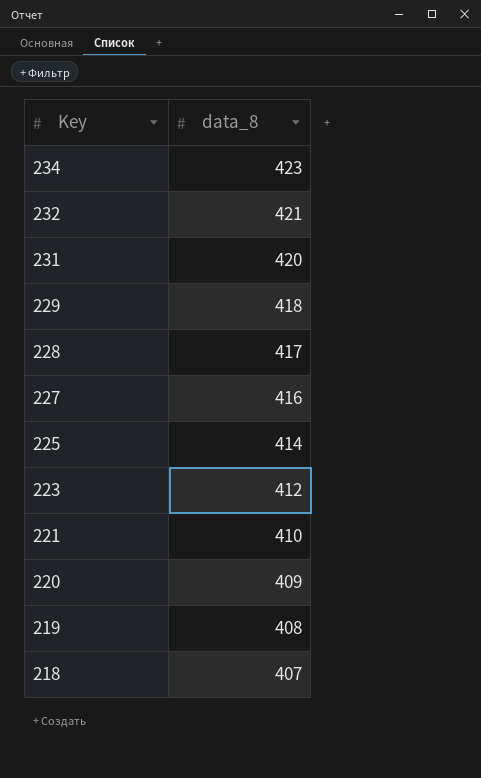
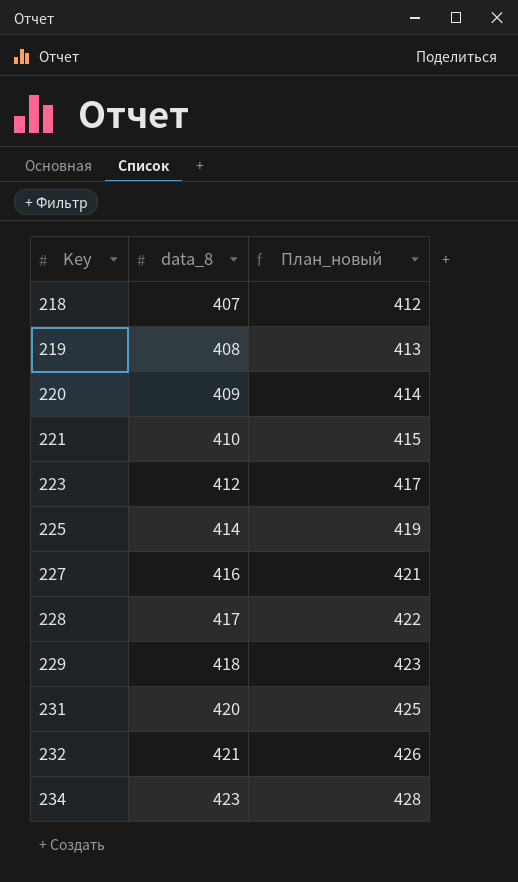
row order: Key descending -> Key ascending
column План_новый | formula: none -> [data_8] + 5

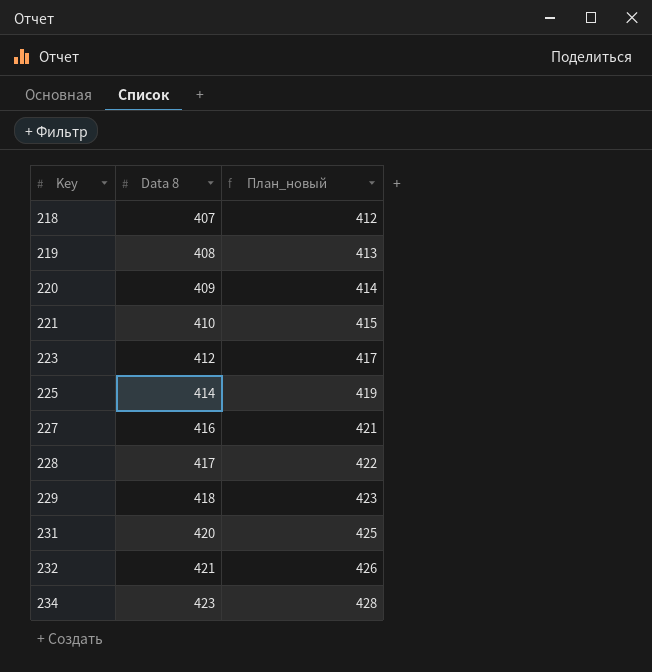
column name: data_8 -> Data 8

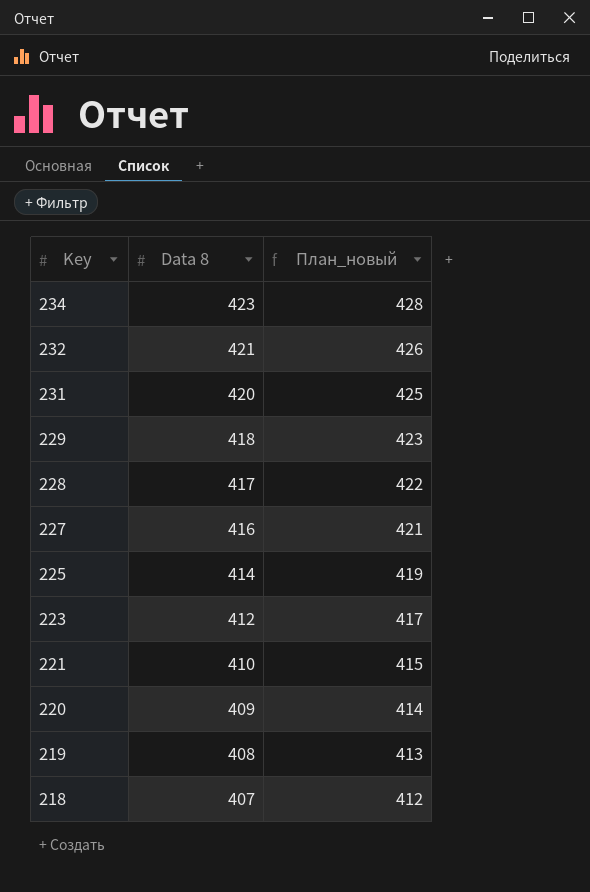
row order: Key ascending -> Key descending

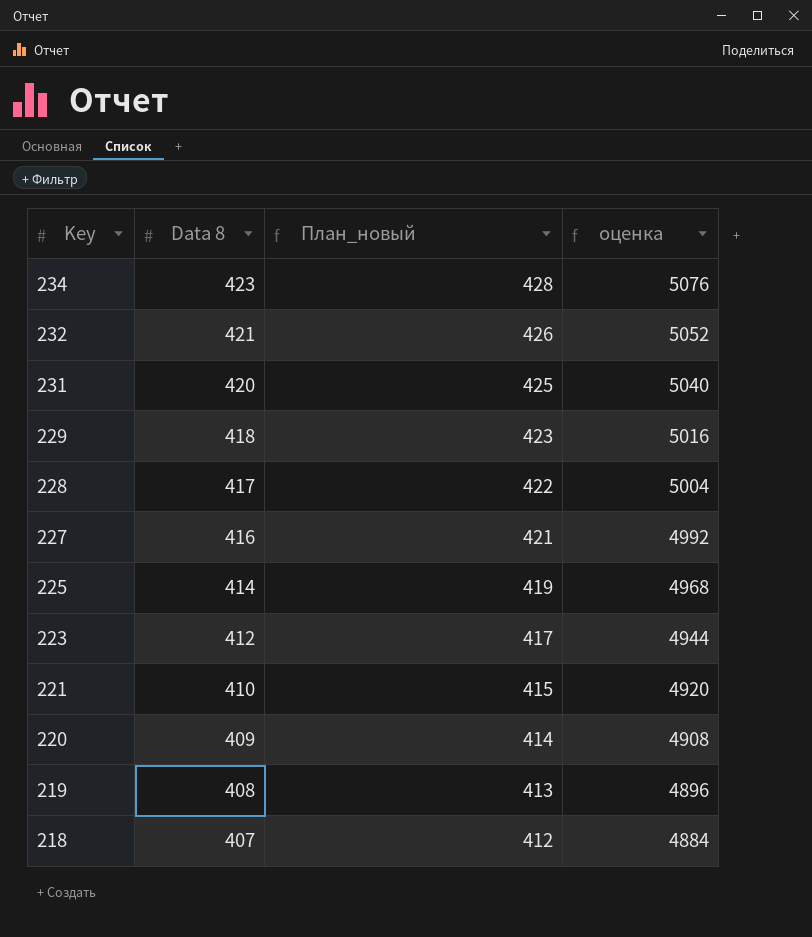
column оценка | formula: none -> [Data 8] * 12

